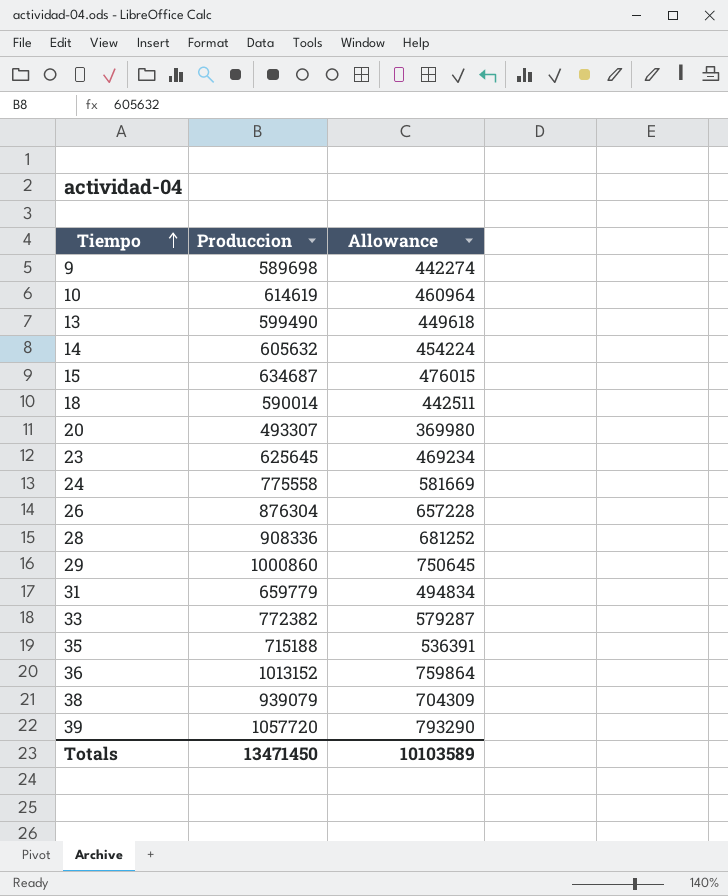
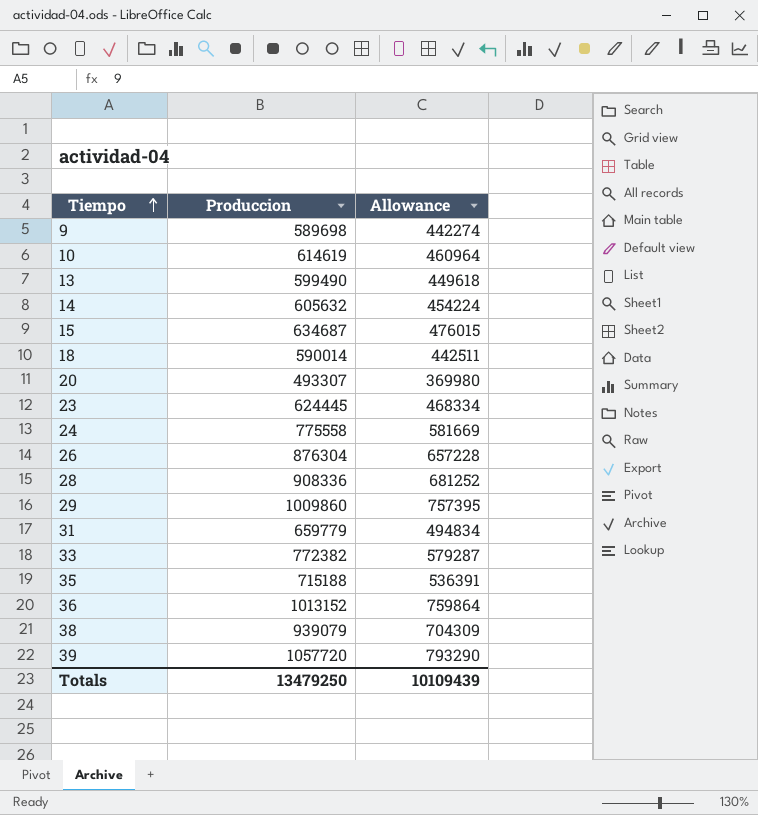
23 | Produccion: 625645 -> 624445
23 | Allowance: 469234 -> 468334
29 | Produccion: 1000860 -> 1009860
29 | Allowance: 750645 -> 757395
Totals | Produccion: 13471450 -> 13479250
Totals | Allowance: 10103589 -> 10109439

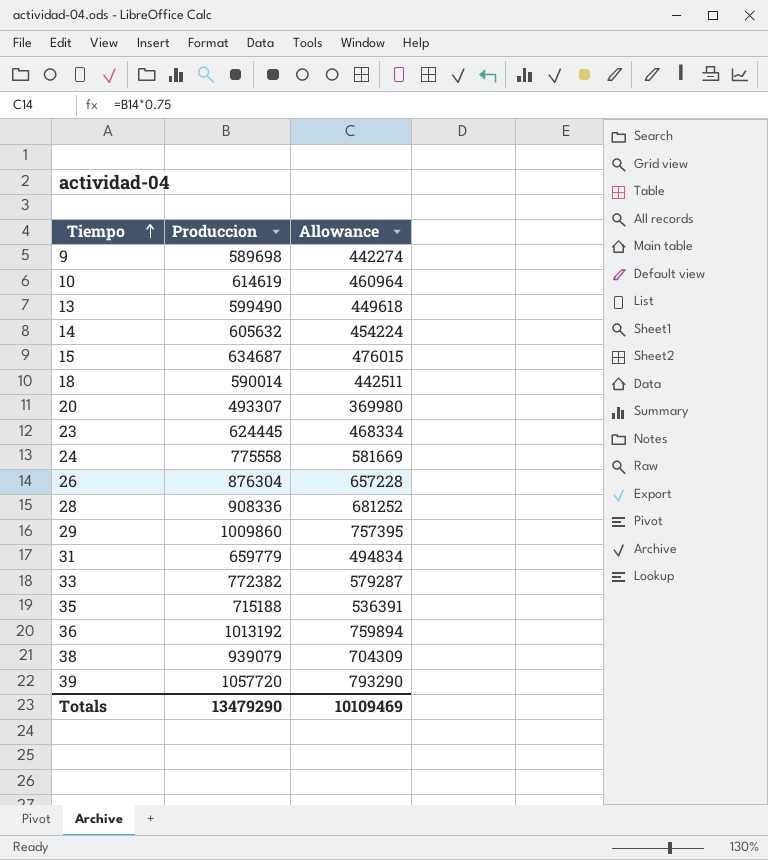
36 | Produccion: 1013152 -> 1013192
36 | Allowance: 759864 -> 759894
Totals | Produccion: 13479250 -> 13479290
Totals | Allowance: 10109439 -> 10109469

